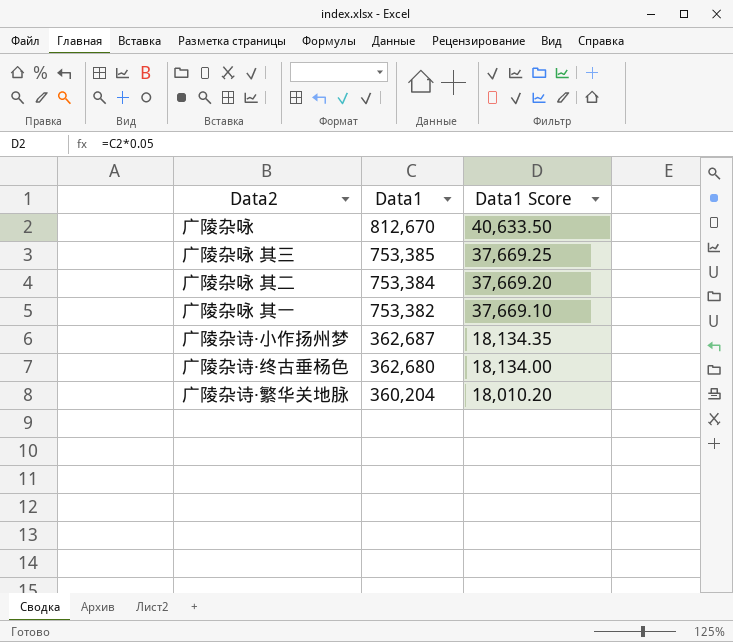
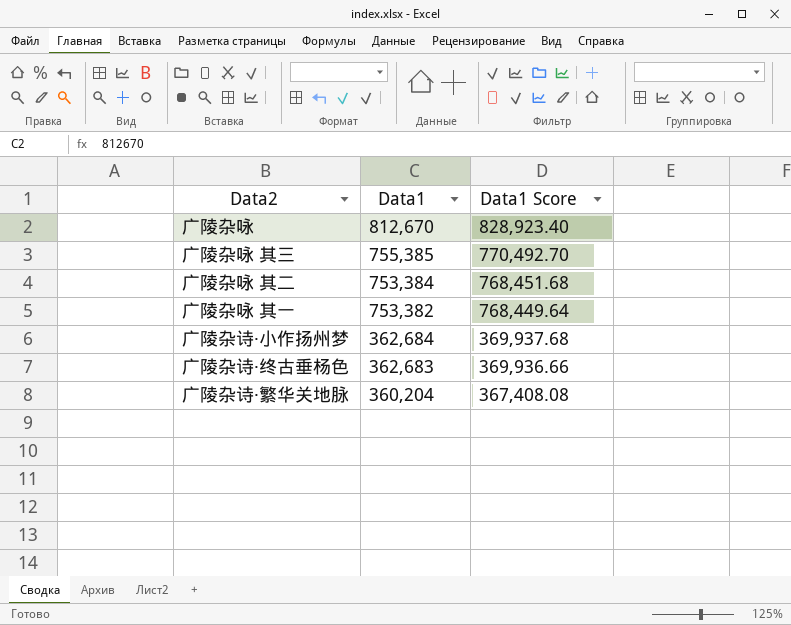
column Data1 Score | formula: [Data1] * 0.05 -> [Data1] * 1.02
广陵杂咏 其三 | Data1: 753,385 -> 755,385
广陵杂诗·小作扬州梦 | Data1: 362,687 -> 362,684
广陵杂诗·终古垂杨色 | Data1: 362,680 -> 362,683

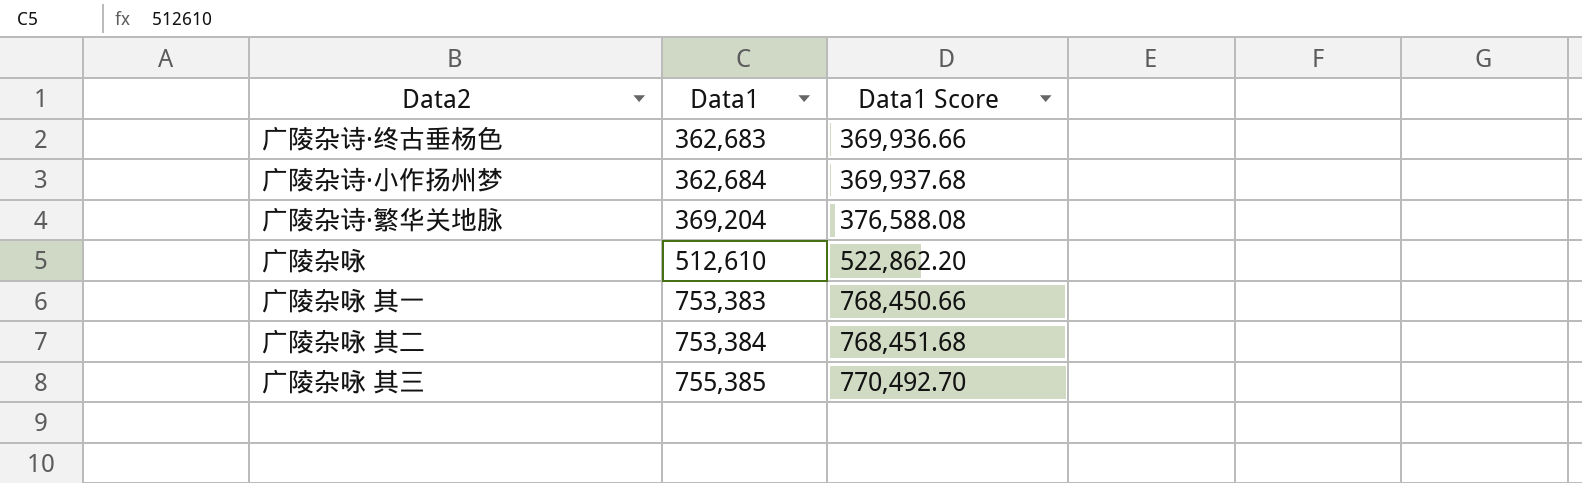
row order: Data1 descending -> Data1 ascending
广陵杂诗·繁华关地脉 | Data1: 360,204 -> 369,204
广陵杂诗·繁华关地脉 | Data1 Score: 367,408.08 -> 376,588.08
广陵杂咏 | Data1: 812,670 -> 512,610
广陵杂咏 | Data1 Score: 828,923.40 -> 522,862.20
广陵杂咏 其一 | Data1: 753,382 -> 753,383
广陵杂咏 其一 | Data1 Score: 768,449.64 -> 768,450.66

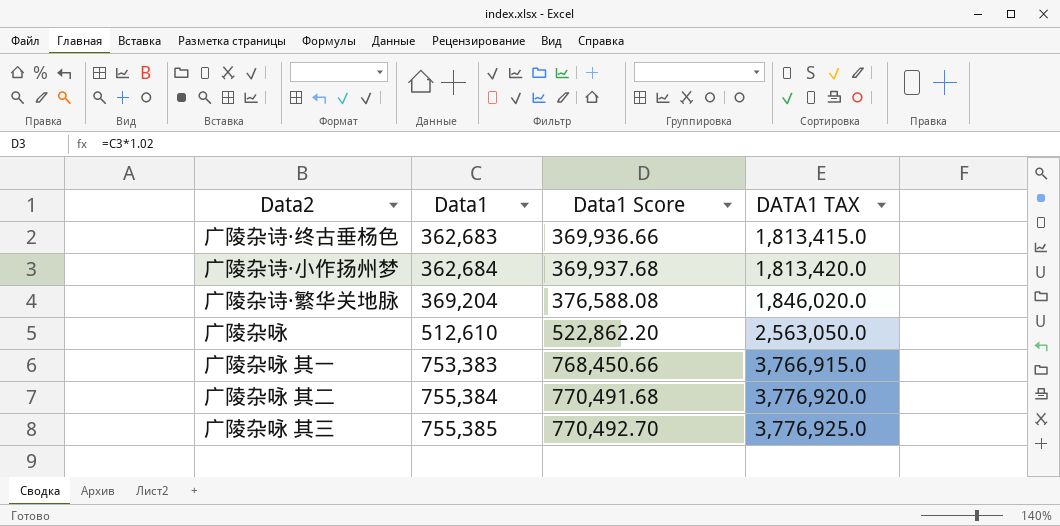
column DATA1 TAX | formula: none -> [Data1] * 5
广陵杂咏 其二 | Data1: 753,384 -> 755,384
广陵杂咏 其二 | Data1 Score: 768,451.68 -> 770,491.68

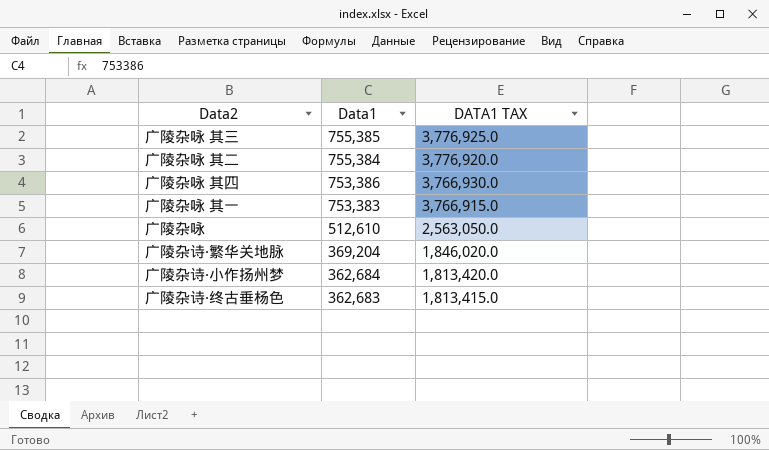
row order: Data1 ascending -> Data1 descending
column Data1 Score | formula: [Data1] * 1.02 -> none
row 广陵杂咏 其四: none -> 753,386 | 3,766,930.0

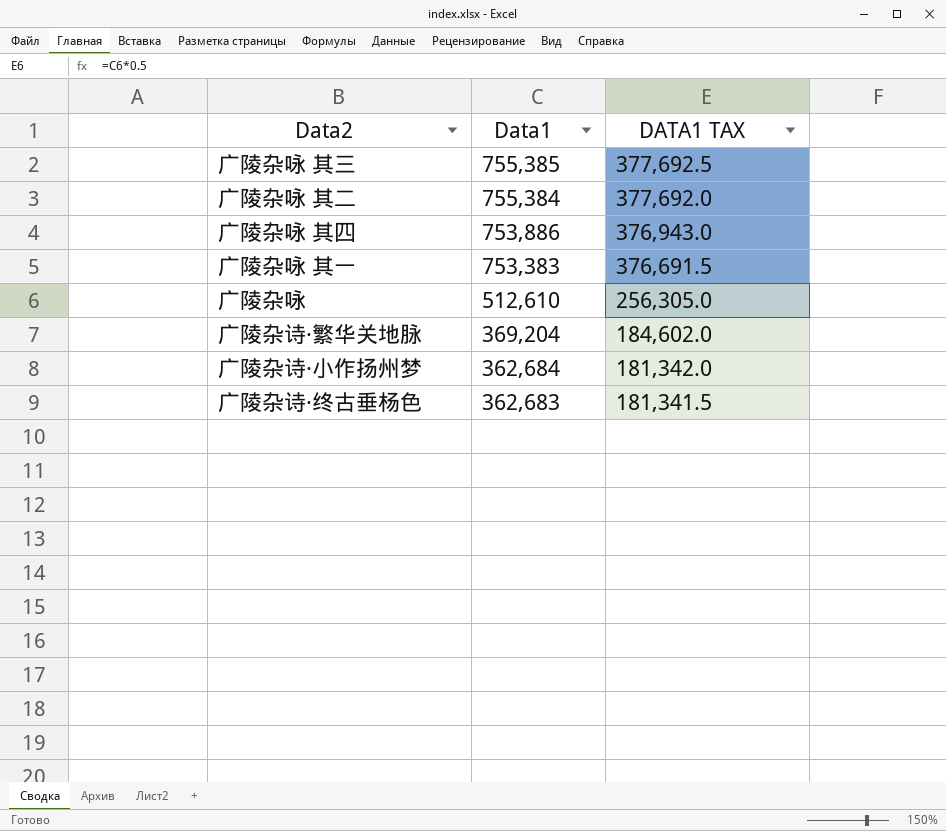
column DATA1 TAX | formula: [Data1] * 5 -> [Data1] * 0.5
广陵杂咏 其四 | Data1: 753,386 -> 753,886

